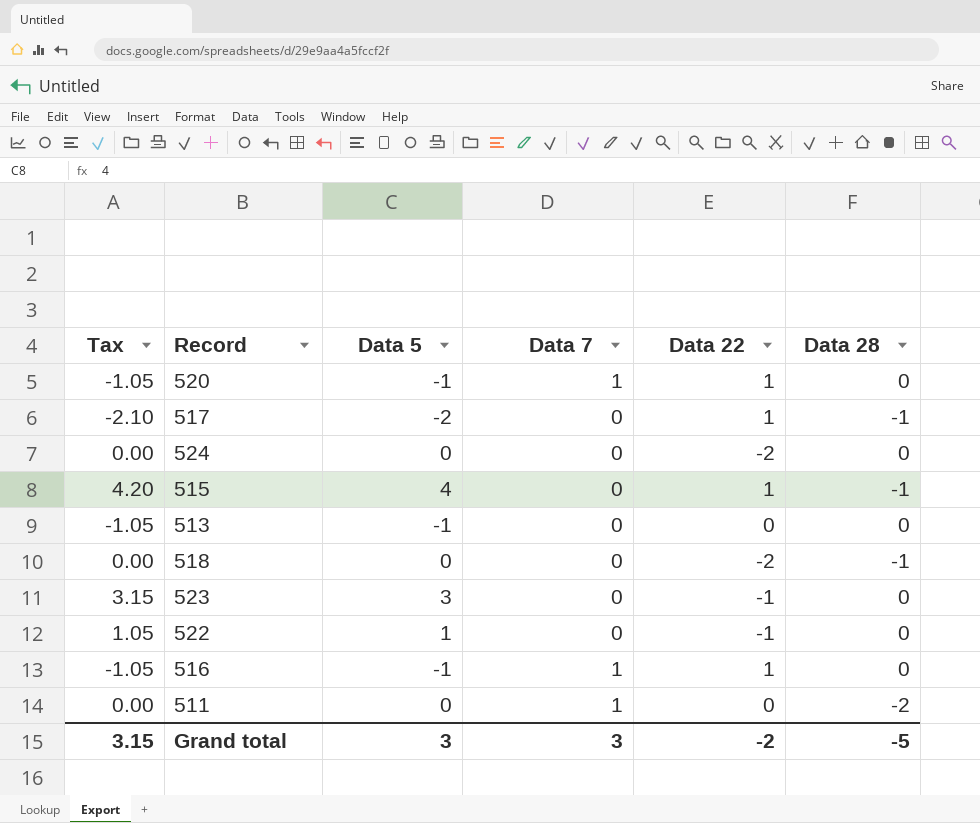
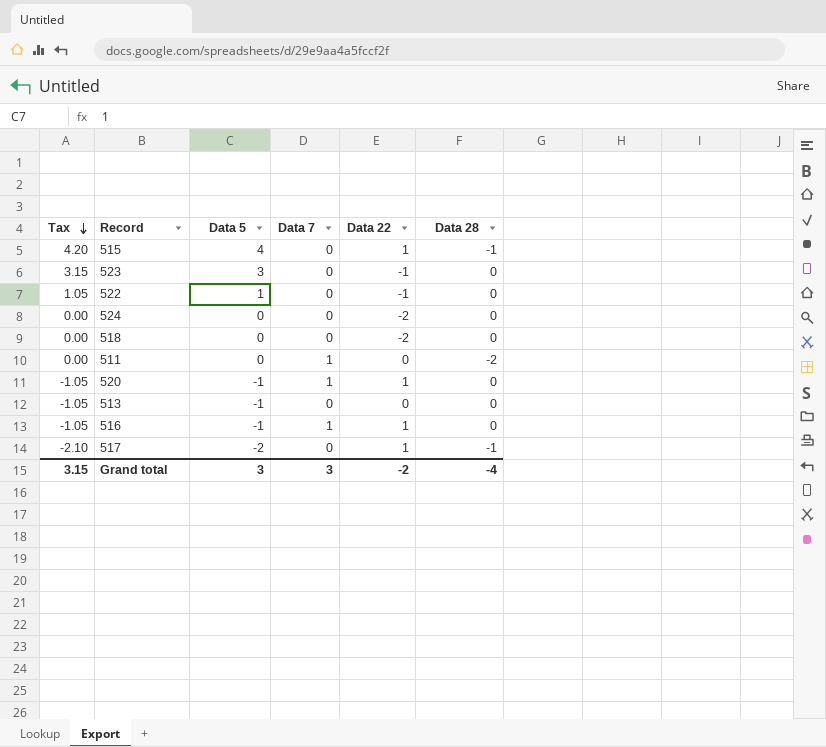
row order: none -> Tax descending
518 | Data 28: -1 -> 0
Grand total | Data 28: -5 -> -4

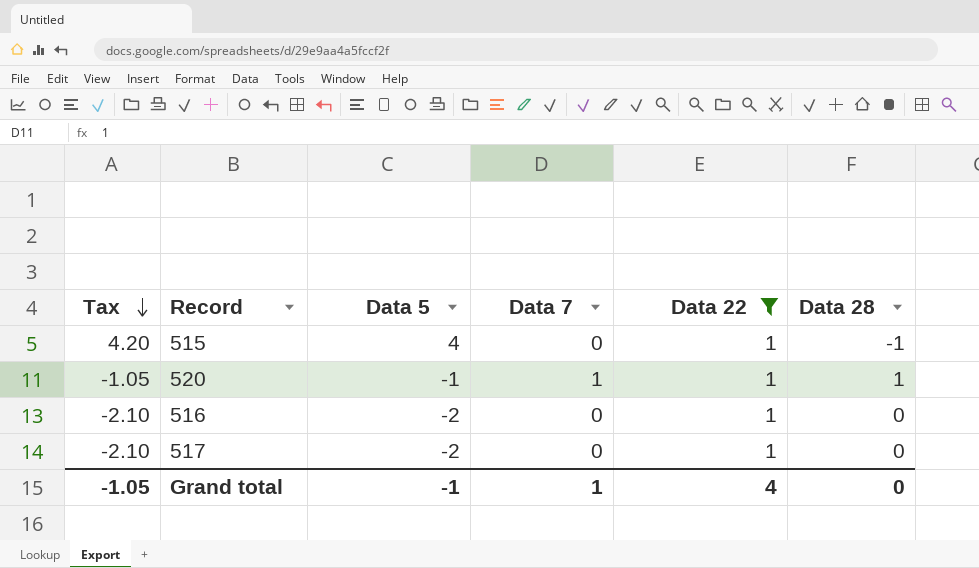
filter: none -> Data 22 = 1
520 | Data 28: 0 -> 1
516 | Tax: -1.05 -> -2.10
516 | Data 5: -1 -> -2
516 | Data 7: 1 -> 0
517 | Data 28: -1 -> 0
Grand total | Tax: 3.15 -> -1.05
Grand total | Data 5: 3 -> -1
Grand total | Data 7: 3 -> 1
Grand total | Data 22: -2 -> 4
Grand total | Data 28: -4 -> 0

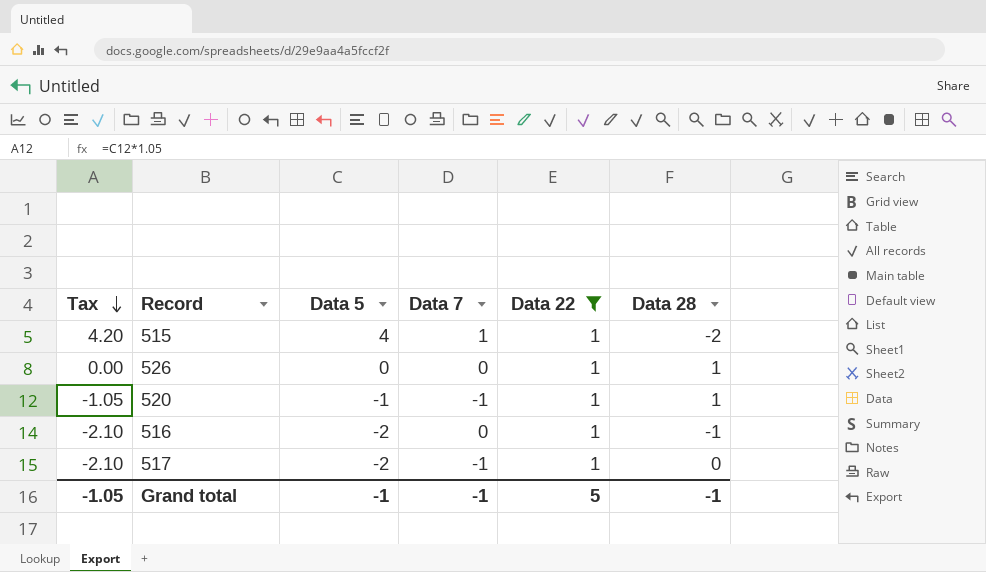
515 | Data 7: 0 -> 1
515 | Data 28: -1 -> -2
row 526: none -> 0.00 | 0 | 0 | 1 | 1
520 | Data 7: 1 -> -1
516 | Data 28: 0 -> -1
517 | Data 7: 0 -> -1
Grand total | Data 7: 1 -> -1
Grand total | Data 22: 4 -> 5
Grand total | Data 28: 0 -> -1

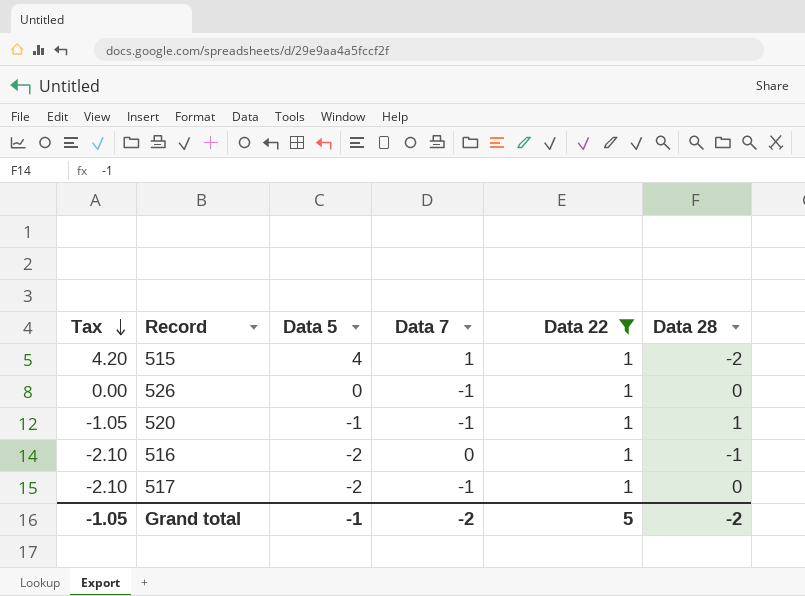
526 | Data 7: 0 -> -1
526 | Data 28: 1 -> 0
Grand total | Data 7: -1 -> -2
Grand total | Data 28: -1 -> -2

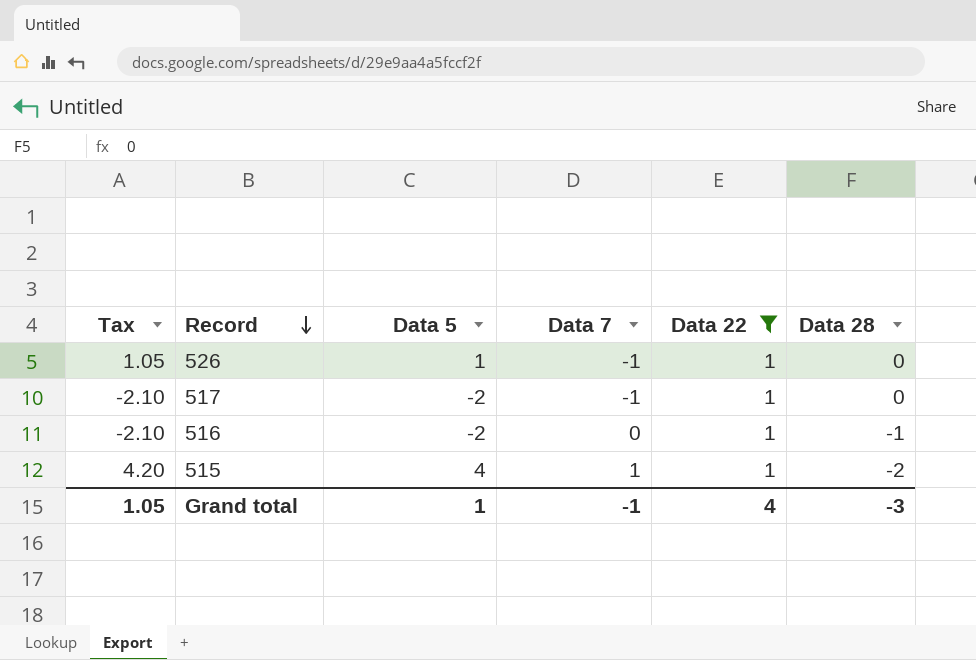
row order: Tax descending -> Record descending
row 520: -1.05 | -1 | -1 | 1 | 1 -> none
526 | Tax: 0.00 -> 1.05
526 | Data 5: 0 -> 1
Grand total | Tax: -1.05 -> 1.05
Grand total | Data 5: -1 -> 1
Grand total | Data 7: -2 -> -1
Grand total | Data 22: 5 -> 4
Grand total | Data 28: -2 -> -3

